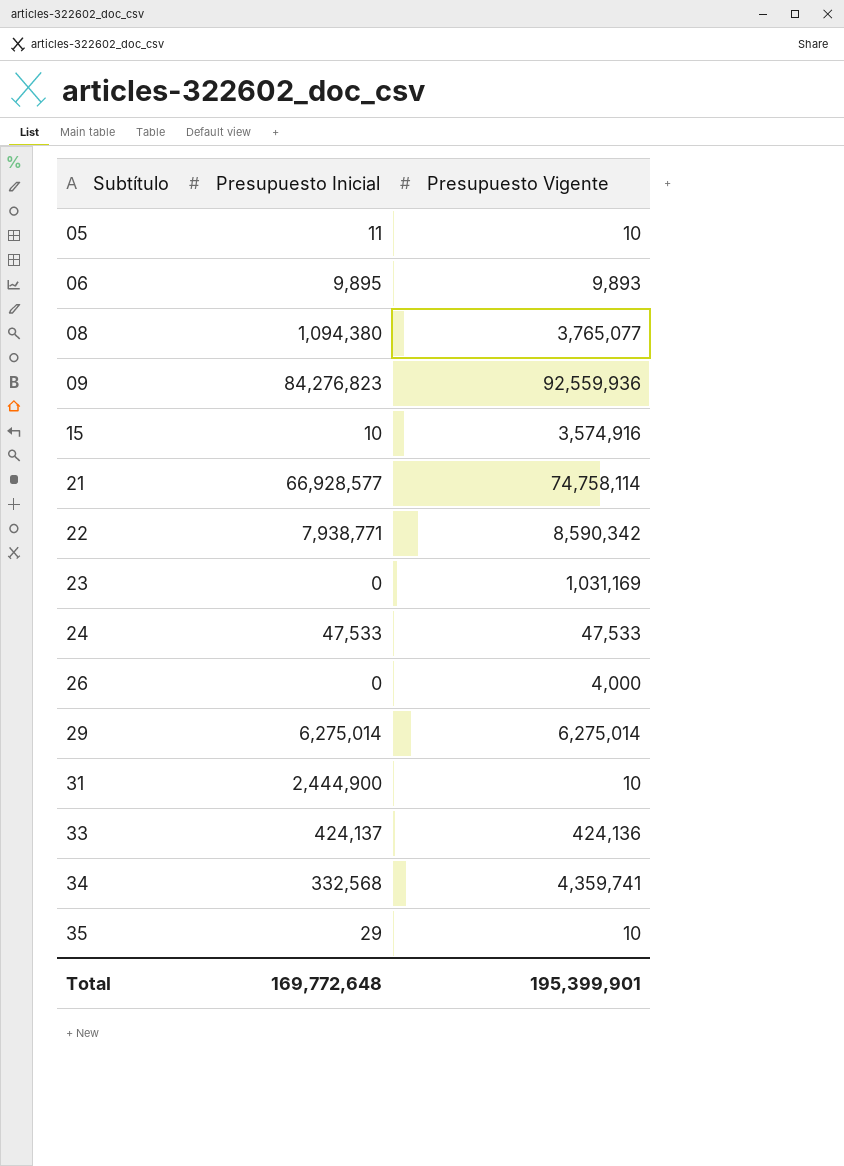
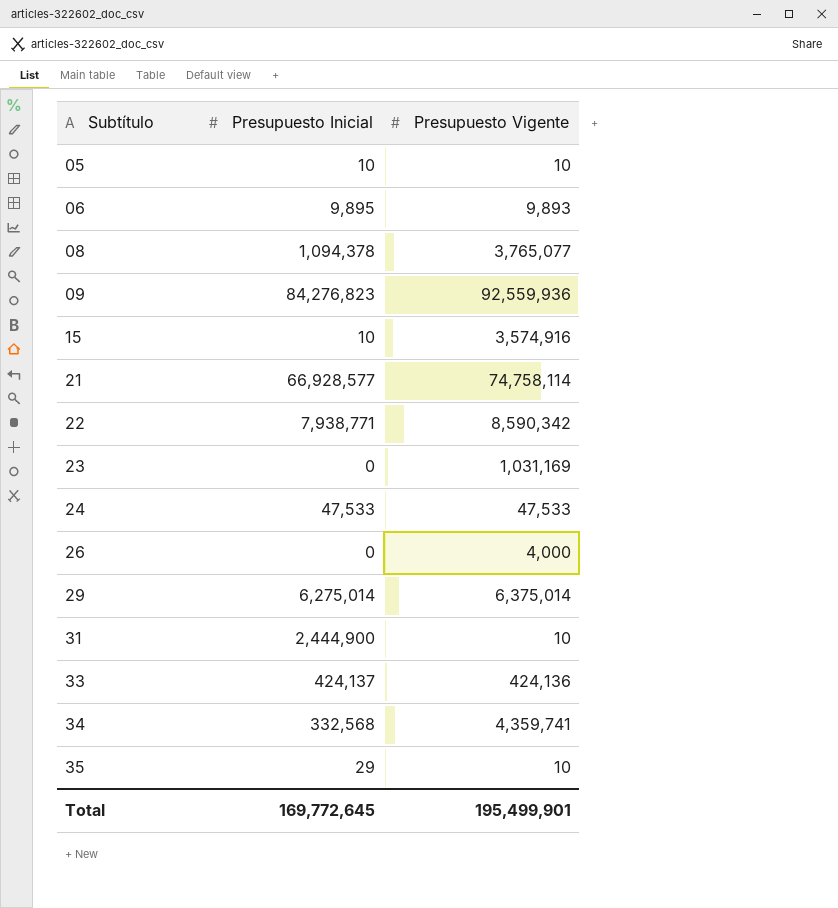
05 | Presupuesto Inicial: 11 -> 10
08 | Presupuesto Inicial: 1,094,380 -> 1,094,378
29 | Presupuesto Vigente: 6,275,014 -> 6,375,014
Total | Presupuesto Inicial: 169,772,648 -> 169,772,645
Total | Presupuesto Vigente: 195,399,901 -> 195,499,901

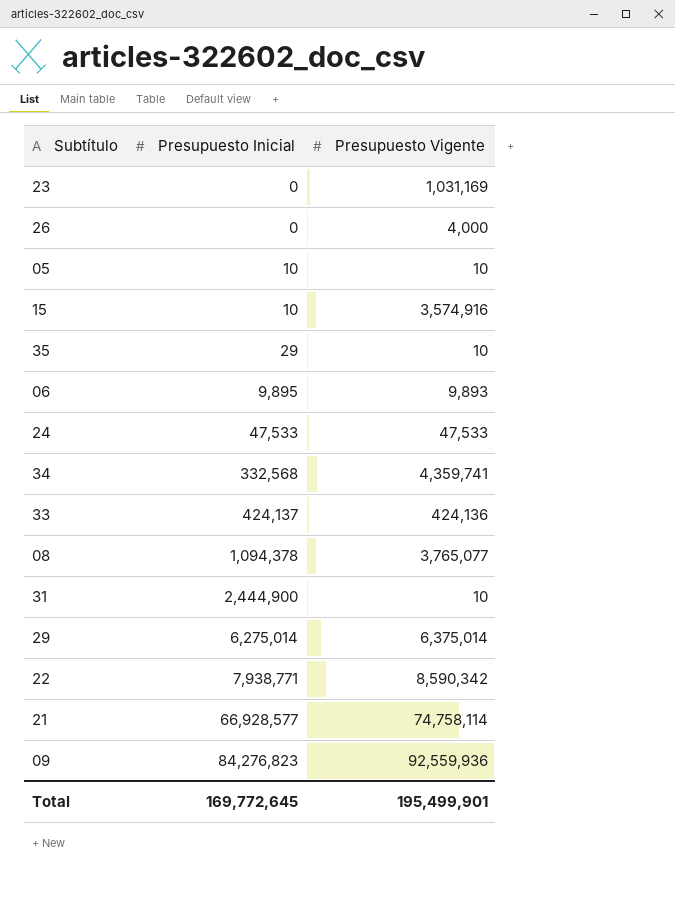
row order: Subtítulo ascending -> Presupuesto Inicial ascending

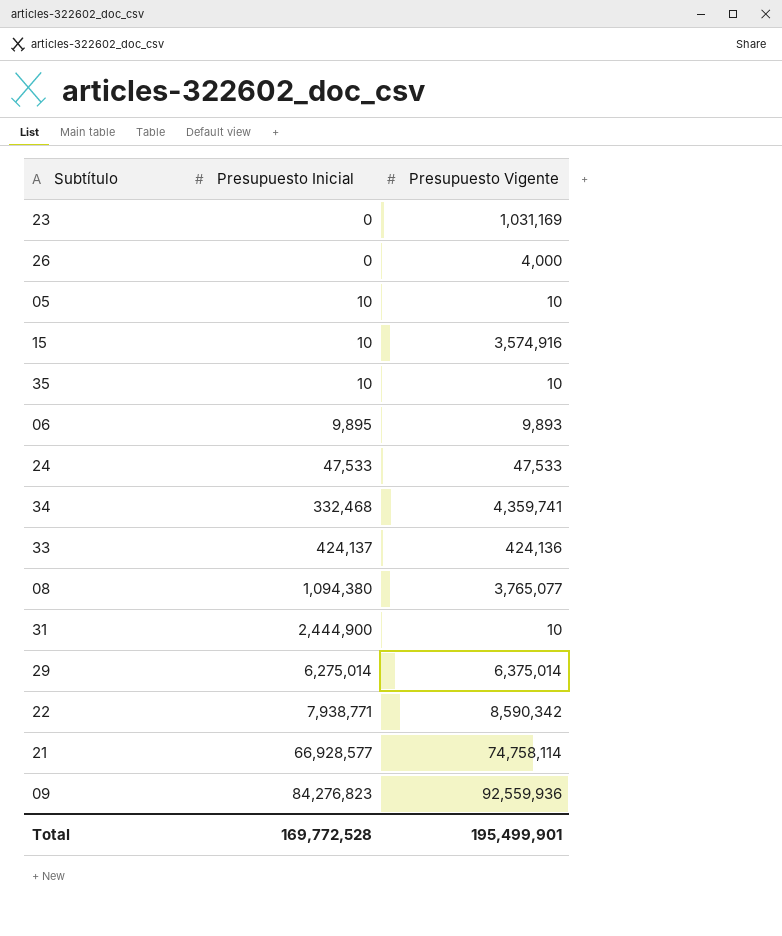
35 | Presupuesto Inicial: 29 -> 10
34 | Presupuesto Inicial: 332,568 -> 332,468
08 | Presupuesto Inicial: 1,094,378 -> 1,094,380
Total | Presupuesto Inicial: 169,772,645 -> 169,772,528

